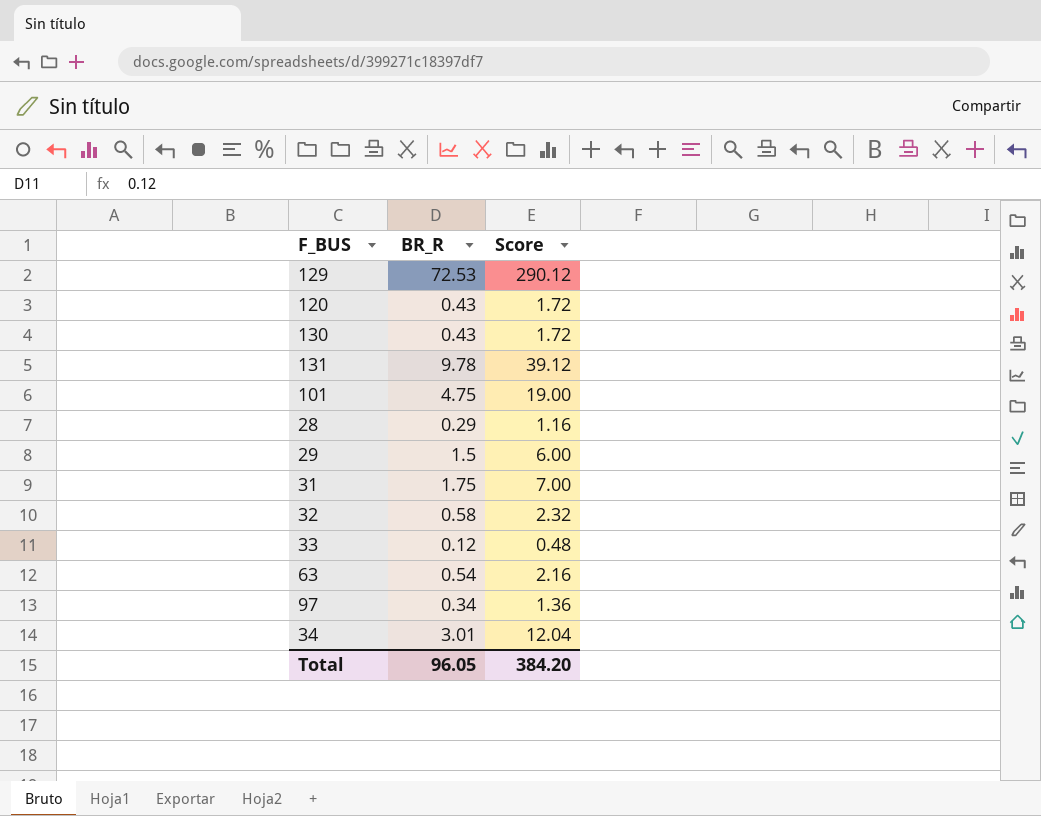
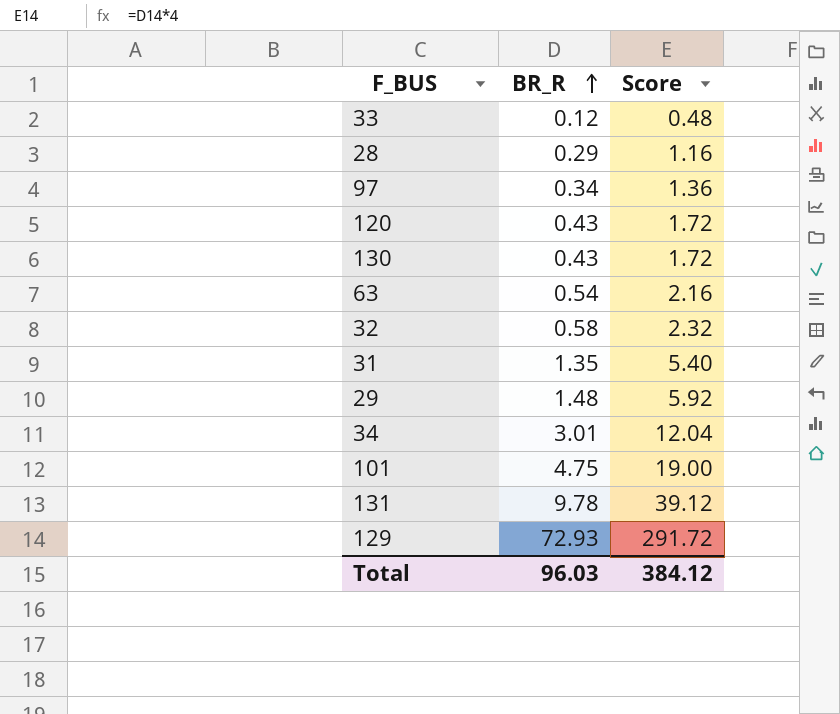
row order: none -> BR_R ascending
31 | BR_R: 1.75 -> 1.35
31 | Score: 7.00 -> 5.40
29 | BR_R: 1.5 -> 1.48
29 | Score: 6.00 -> 5.92
129 | BR_R: 72.53 -> 72.93
129 | Score: 290.12 -> 291.72
Total | BR_R: 96.05 -> 96.03
Total | Score: 384.20 -> 384.12

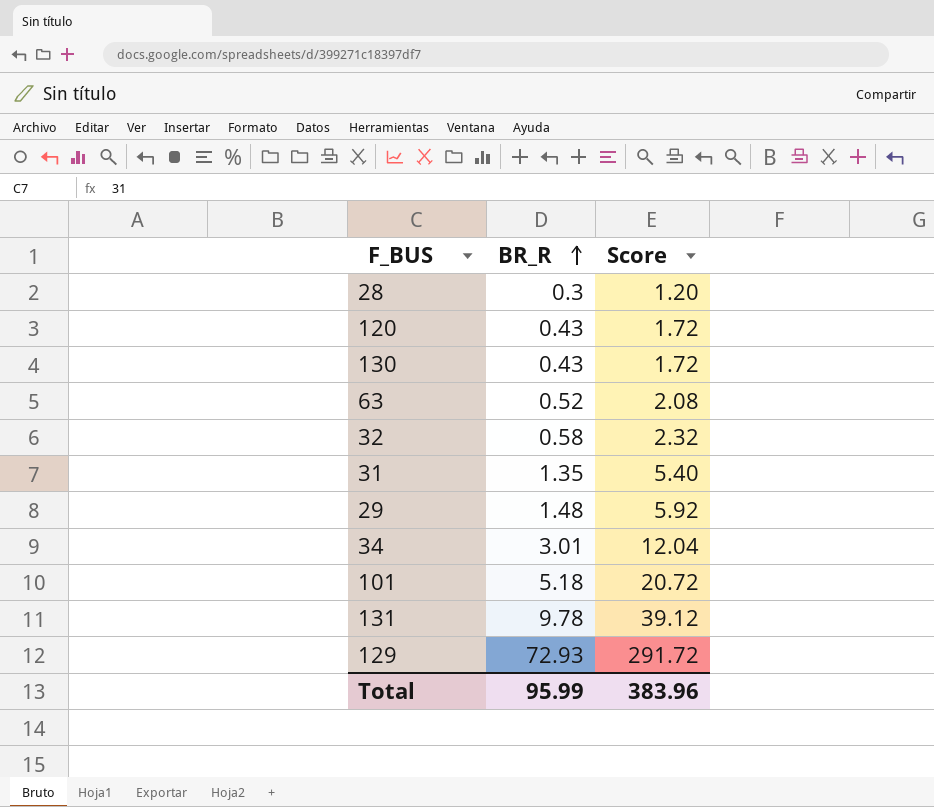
row 33: 0.12 | 0.48 -> none
row 97: 0.34 | 1.36 -> none
28 | BR_R: 0.29 -> 0.3
28 | Score: 1.16 -> 1.20
63 | BR_R: 0.54 -> 0.52
63 | Score: 2.16 -> 2.08
101 | BR_R: 4.75 -> 5.18
101 | Score: 19.00 -> 20.72
Total | BR_R: 96.03 -> 95.99
Total | Score: 384.12 -> 383.96

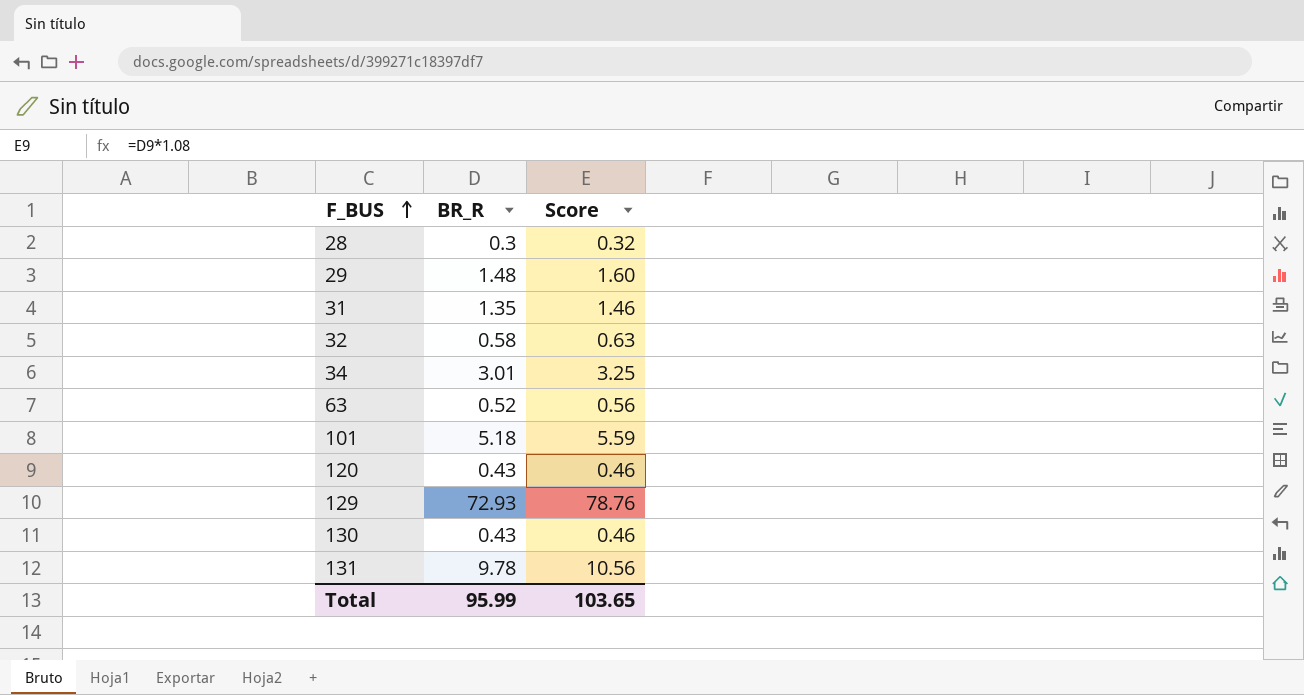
row order: BR_R ascending -> F_BUS ascending
column Score | formula: [BR_R] * 4 -> [BR_R] * 1.08
Total | Score: 383.96 -> 103.65

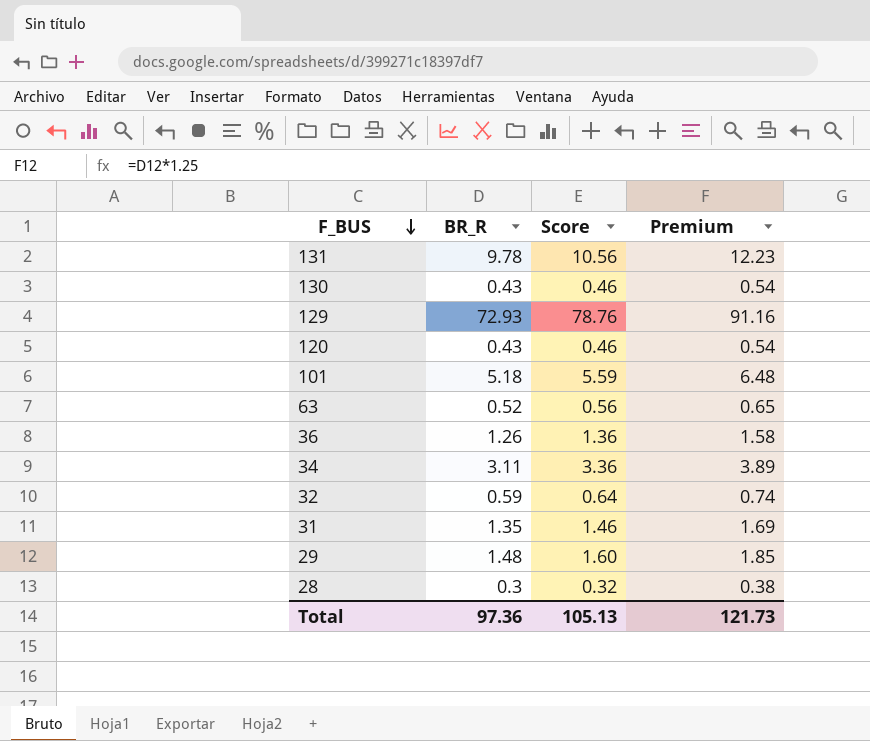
row order: F_BUS ascending -> F_BUS descending
column Premium | formula: none -> [BR_R] * 1.25
row 36: none -> 1.26 | 1.36 | 1.58
34 | BR_R: 3.01 -> 3.11
34 | Score: 3.25 -> 3.36
32 | BR_R: 0.58 -> 0.59
32 | Score: 0.63 -> 0.64
Total | BR_R: 95.99 -> 97.36
Total | Score: 103.65 -> 105.13

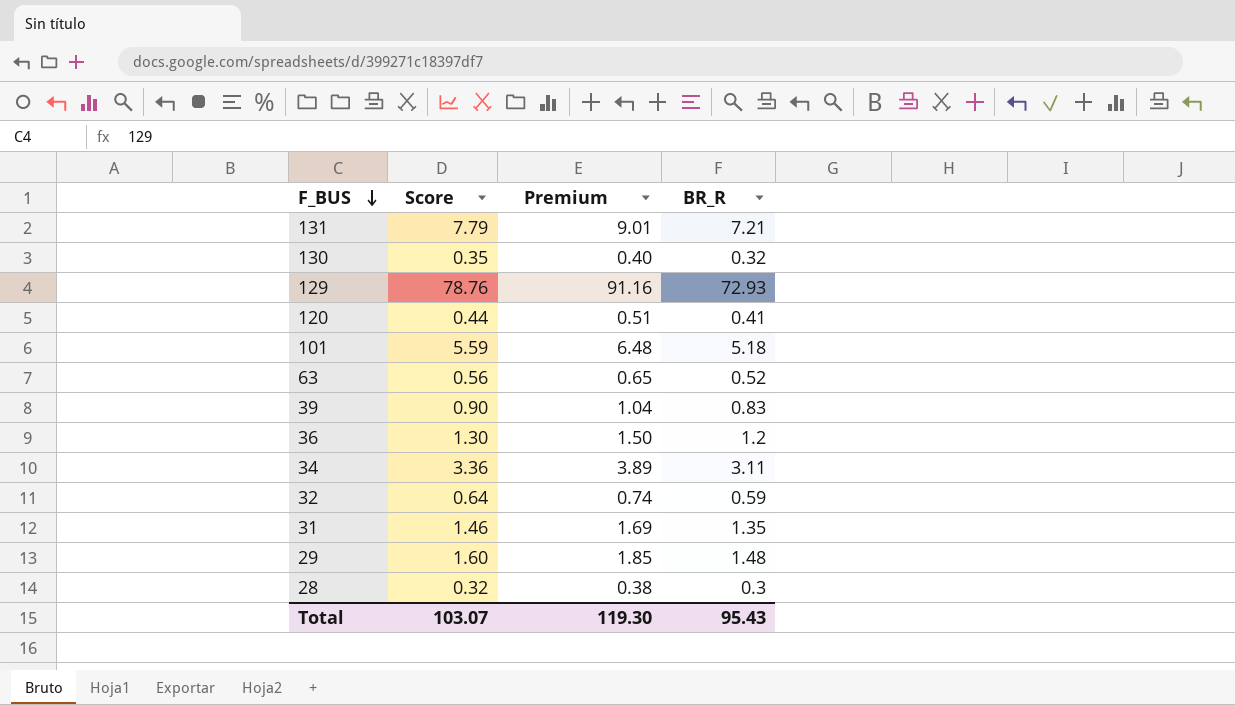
column BR_R | position: 2 -> 4
131 | Score: 10.56 -> 7.79
131 | Premium: 12.23 -> 9.01
131 | BR_R: 9.78 -> 7.21
130 | Score: 0.46 -> 0.35
130 | Premium: 0.54 -> 0.40
130 | BR_R: 0.43 -> 0.32
120 | Score: 0.46 -> 0.44
120 | Premium: 0.54 -> 0.51
120 | BR_R: 0.43 -> 0.41
row 39: none -> 0.90 | 1.04 | 0.83
36 | Score: 1.36 -> 1.30
36 | Premium: 1.58 -> 1.50
36 | BR_R: 1.26 -> 1.2
Total | Score: 105.13 -> 103.07
Total | Premium: 121.73 -> 119.30
Total | BR_R: 97.36 -> 95.43

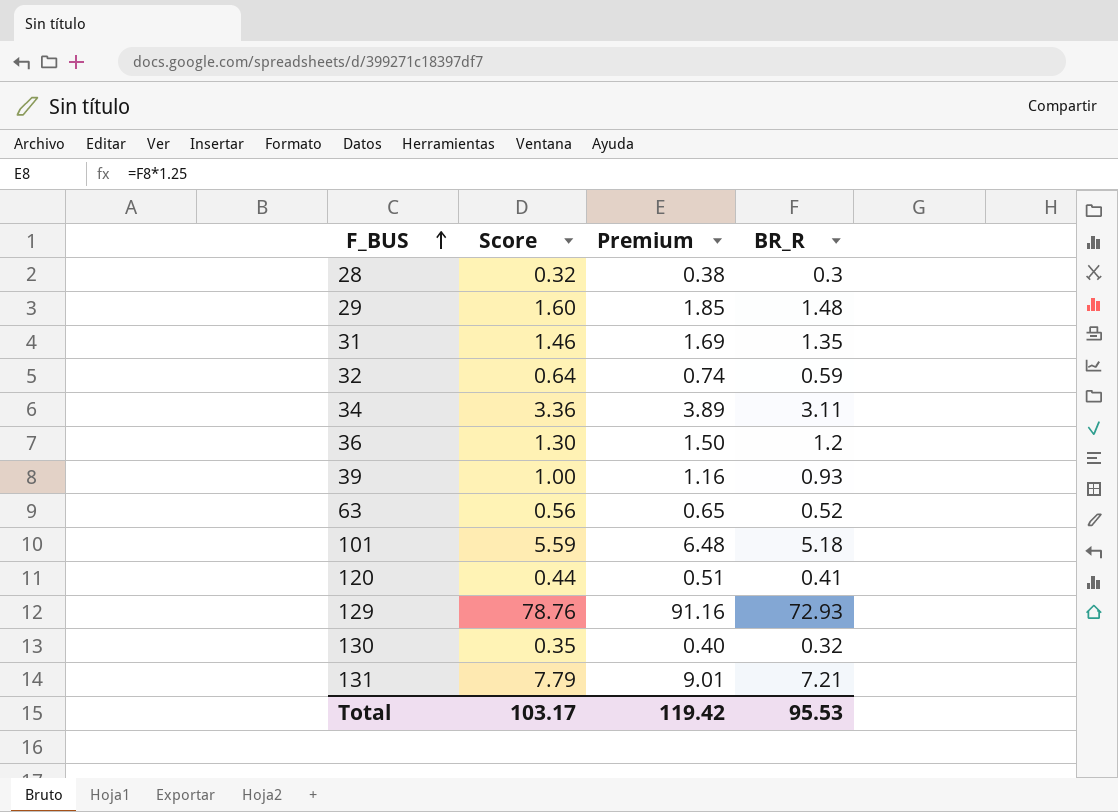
row order: F_BUS descending -> F_BUS ascending
39 | Score: 0.90 -> 1.00
39 | Premium: 1.04 -> 1.16
39 | BR_R: 0.83 -> 0.93
Total | Score: 103.07 -> 103.17
Total | Premium: 119.30 -> 119.42
Total | BR_R: 95.43 -> 95.53

